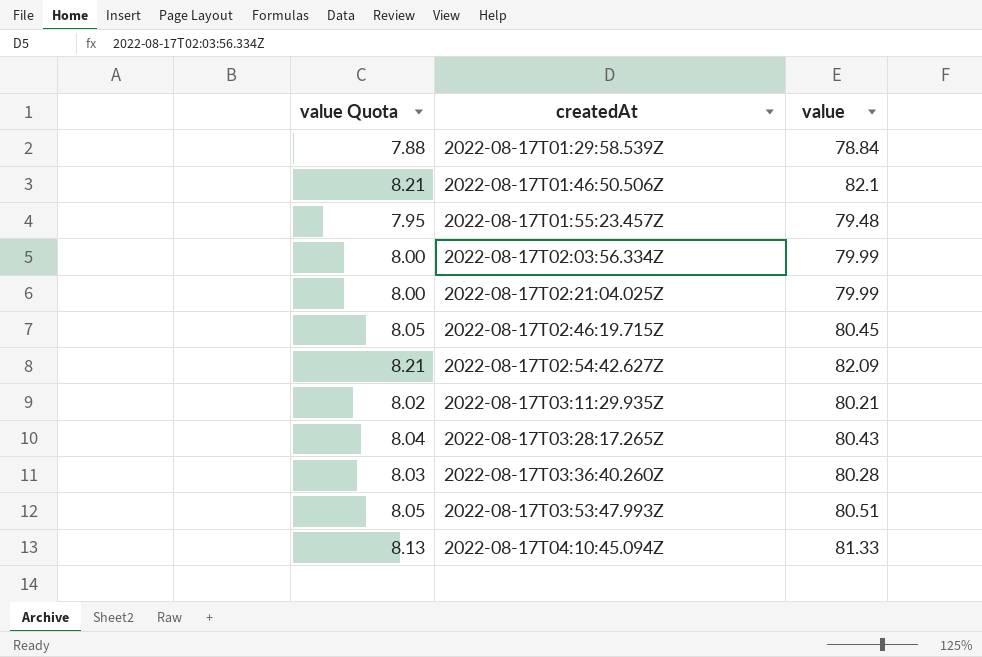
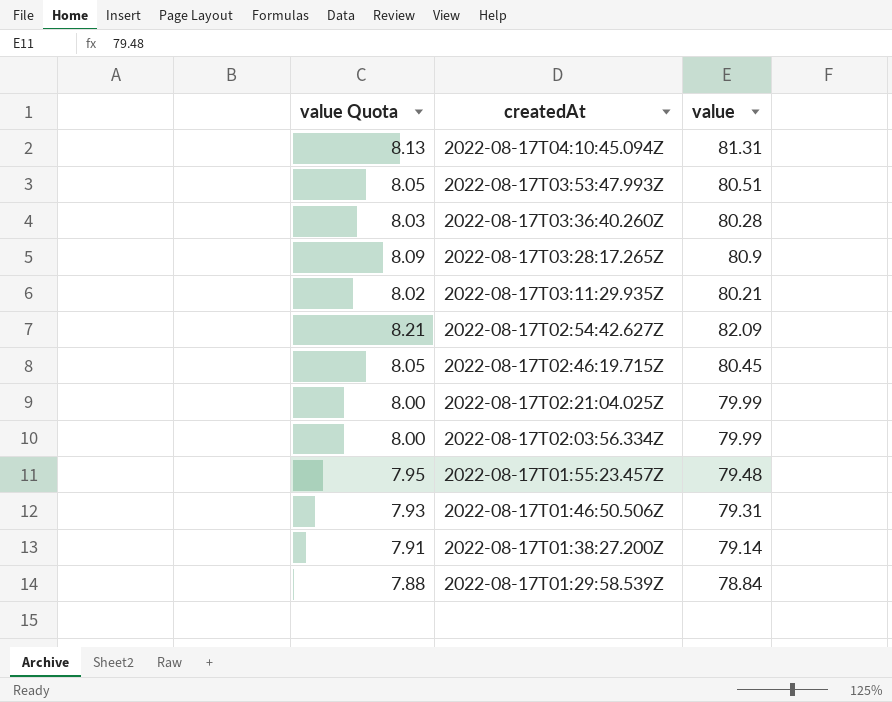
row order: createdAt ascending -> createdAt descending
2022-08-17T04:10:45.094Z | value: 81.33 -> 81.31
2022-08-17T03:28:17.265Z | value Quota: 8.04 -> 8.09
2022-08-17T03:28:17.265Z | value: 80.43 -> 80.9
2022-08-17T01:46:50.506Z | value Quota: 8.21 -> 7.93
2022-08-17T01:46:50.506Z | value: 82.1 -> 79.31
row 2022-08-17T01:38:27.200Z: none -> 7.91 | 79.14

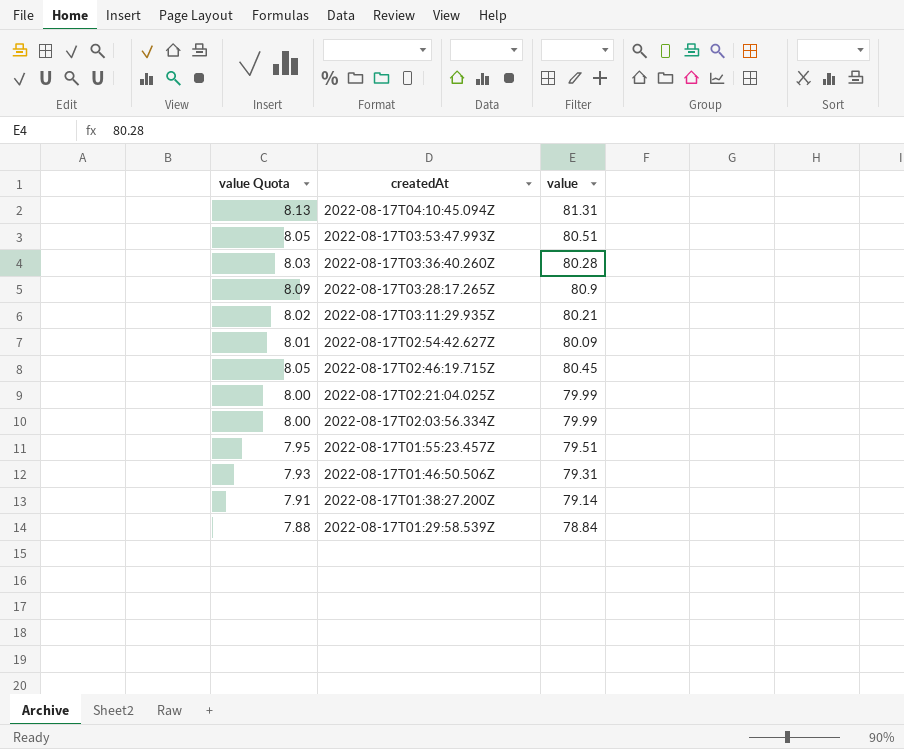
2022-08-17T02:54:42.627Z | value Quota: 8.21 -> 8.01
2022-08-17T02:54:42.627Z | value: 82.09 -> 80.09
2022-08-17T01:55:23.457Z | value: 79.48 -> 79.51

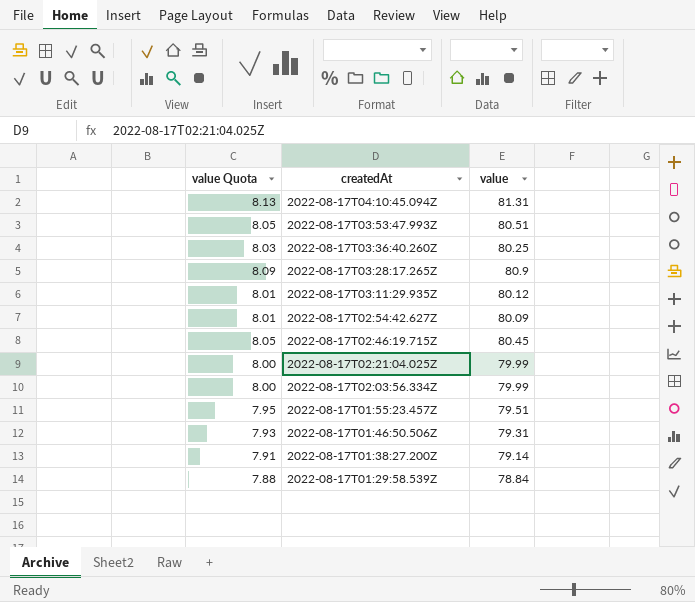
2022-08-17T03:36:40.260Z | value: 80.28 -> 80.25
2022-08-17T03:11:29.935Z | value Quota: 8.02 -> 8.01
2022-08-17T03:11:29.935Z | value: 80.21 -> 80.12

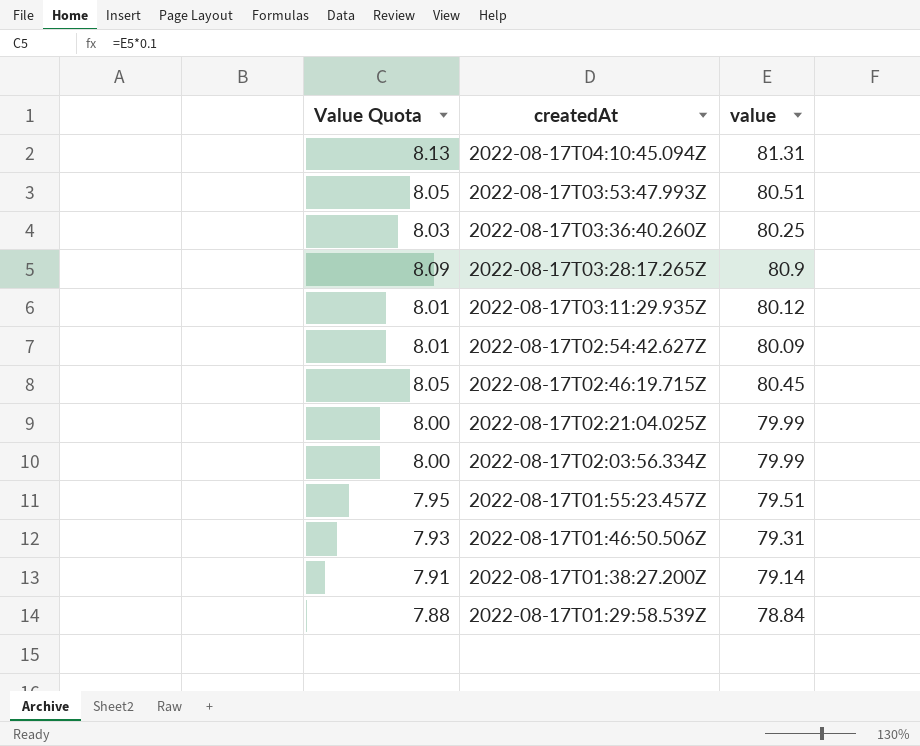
column name: value Quota -> Value Quota

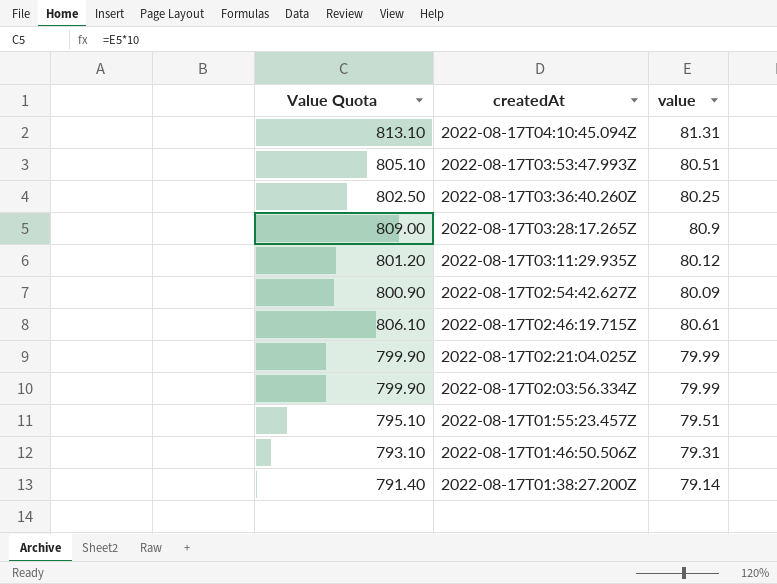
column Value Quota | formula: [value] * 0.1 -> [value] * 10
row 2022-08-17T01:29:58.539Z: 7.88 | 78.84 -> none
2022-08-17T02:46:19.715Z | value: 80.45 -> 80.61

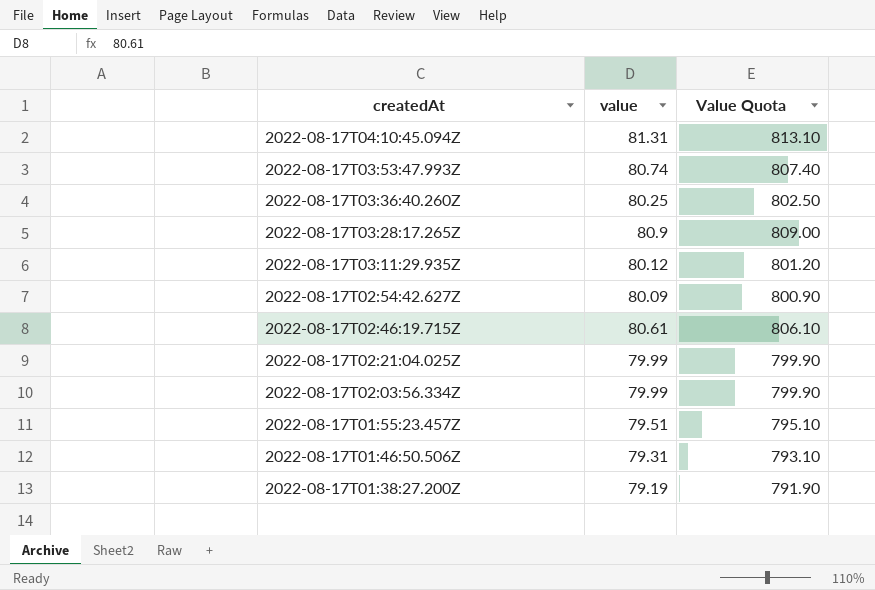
column Value Quota | position: 1 -> 3
2022-08-17T03:53:47.993Z | value: 80.51 -> 80.74
2022-08-17T03:53:47.993Z | Value Quota: 805.10 -> 807.40
2022-08-17T01:38:27.200Z | value: 79.14 -> 79.19
2022-08-17T01:38:27.200Z | Value Quota: 791.40 -> 791.90

